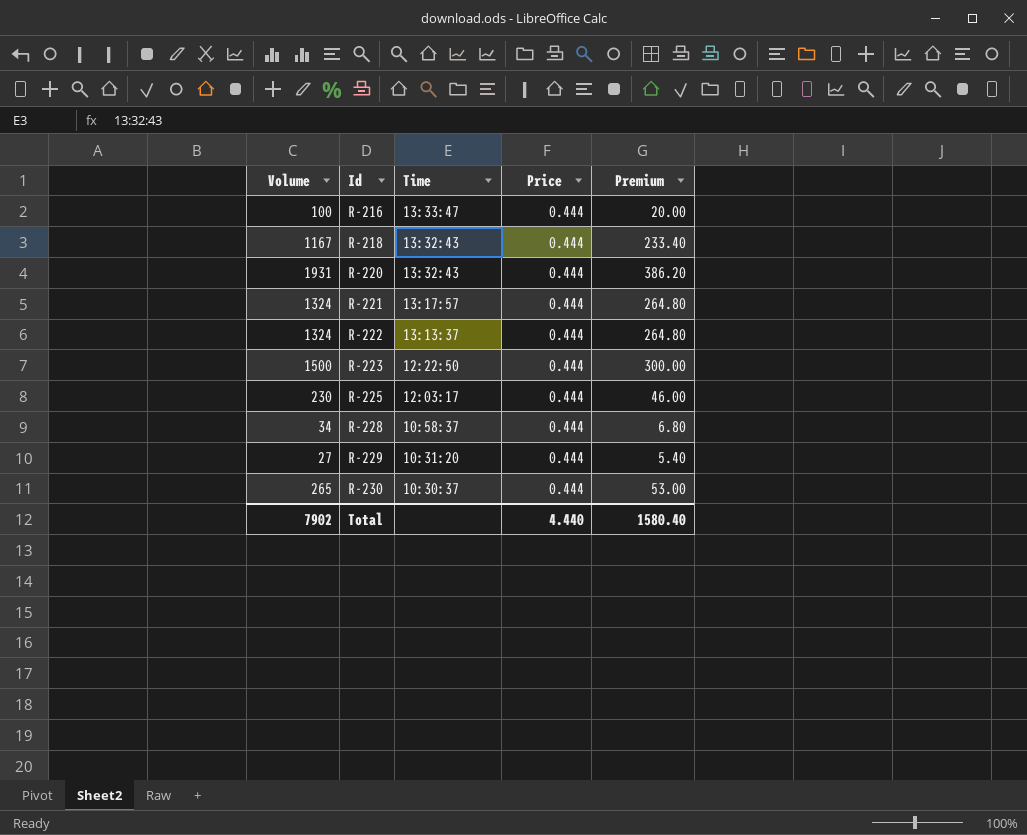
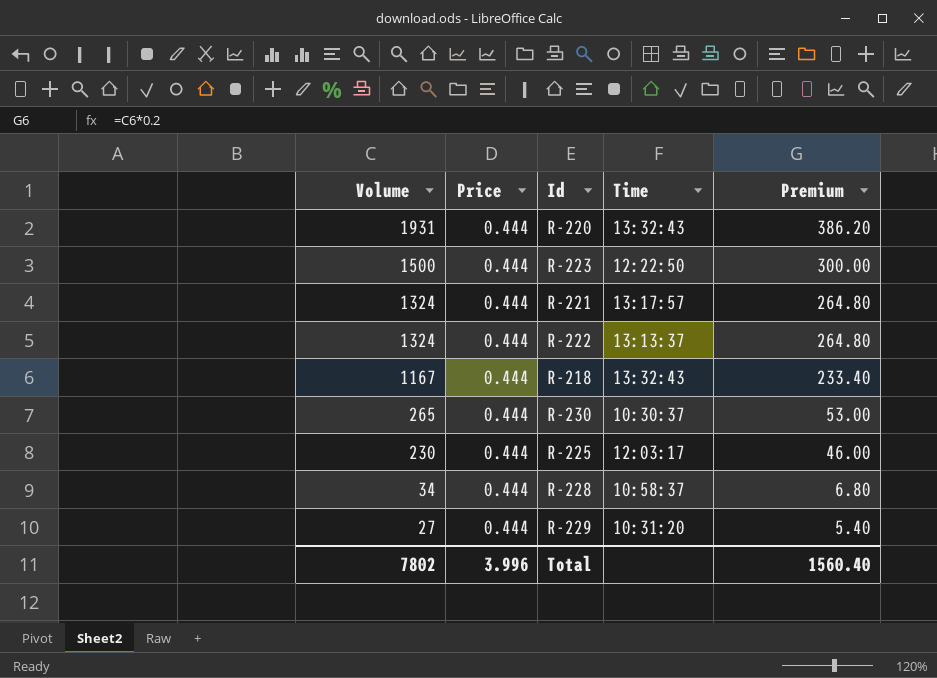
row order: Id ascending -> Volume descending
column Price | position: 4 -> 2
row R-216: 100 | 13:33:47 | 0.444 | 20.00 -> none
Total | Volume: 7902 -> 7802
Total | Price: 4.440 -> 3.996
Total | Premium: 1580.40 -> 1560.40

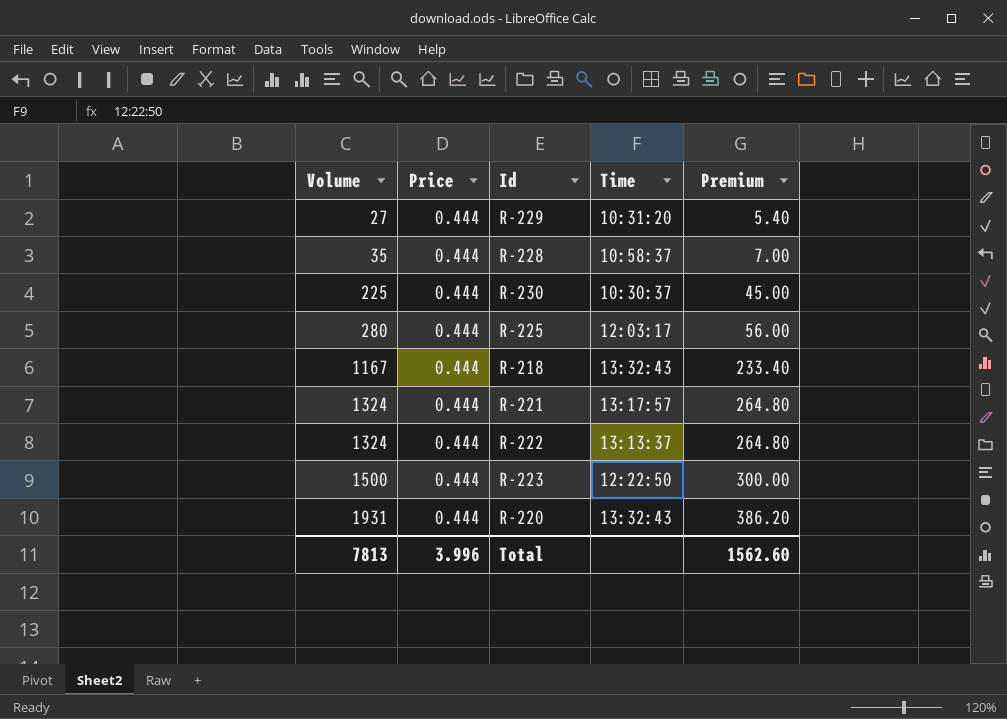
row order: Volume descending -> Volume ascending
R-228 | Volume: 34 -> 35
R-228 | Premium: 6.80 -> 7.00
R-230 | Volume: 265 -> 225
R-230 | Premium: 53.00 -> 45.00
R-225 | Volume: 230 -> 280
R-225 | Premium: 46.00 -> 56.00
Total | Volume: 7802 -> 7813
Total | Premium: 1560.40 -> 1562.60

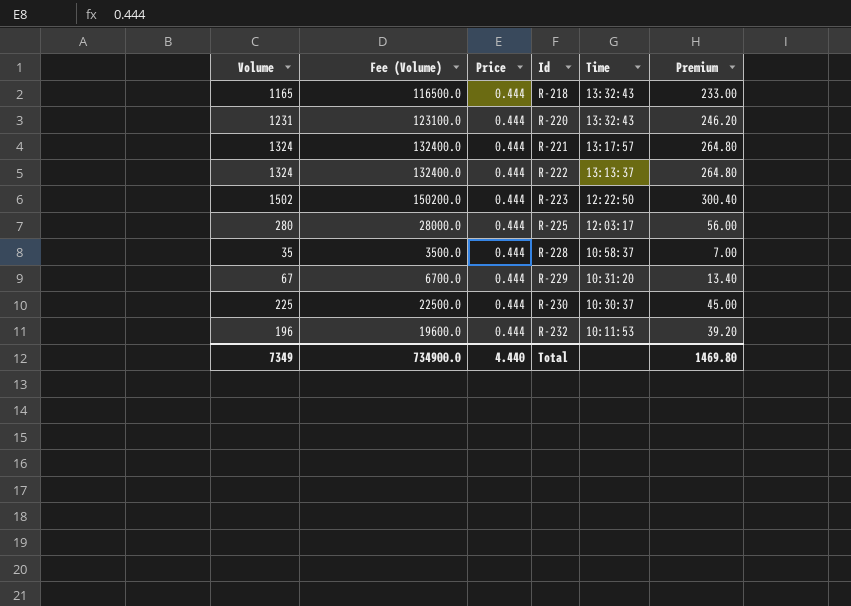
row order: Volume ascending -> Id ascending
column Fee (Volume) | formula: none -> [Volume] * 100
R-218 | Volume: 1167 -> 1165
R-218 | Premium: 233.40 -> 233.00
R-220 | Volume: 1931 -> 1231
R-220 | Premium: 386.20 -> 246.20
R-223 | Volume: 1500 -> 1502
R-223 | Premium: 300.00 -> 300.40
R-229 | Volume: 27 -> 67
R-229 | Premium: 5.40 -> 13.40
row R-232: none -> 196 | 19600.0 | 0.444 | 10:11:53 | 39.20
Total | Volume: 7813 -> 7349
Total | Price: 3.996 -> 4.440
Total | Premium: 1562.60 -> 1469.80

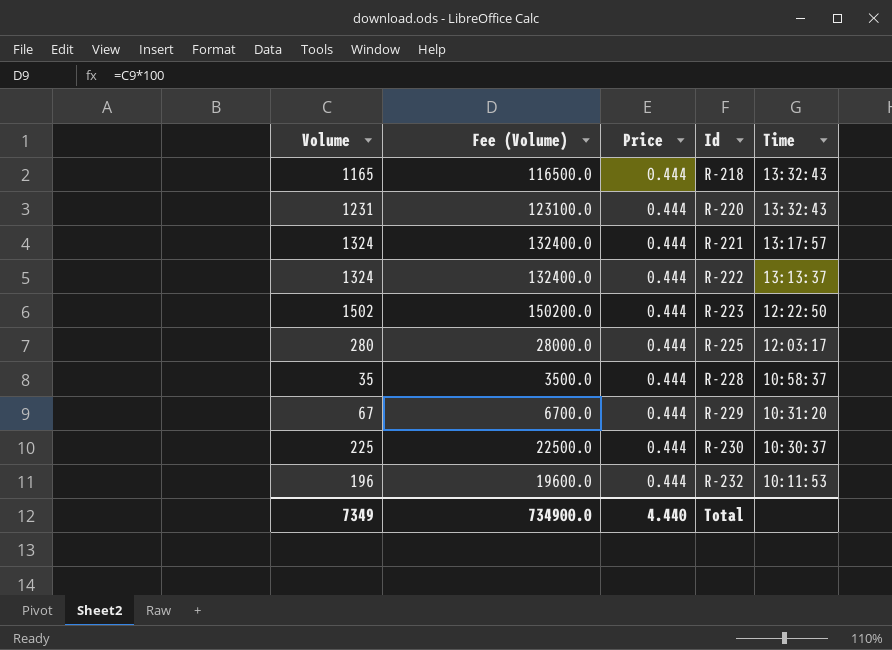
column Premium | formula: [Volume] * 0.2 -> none

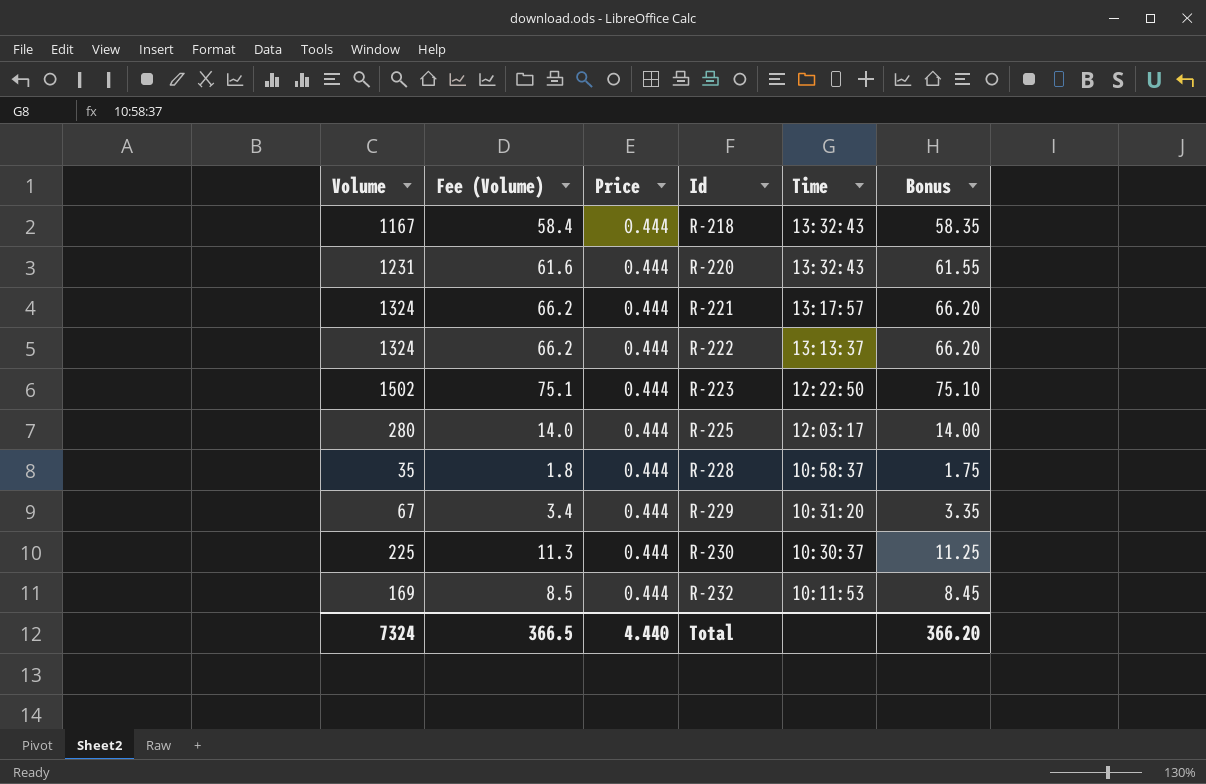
column Fee (Volume) | formula: [Volume] * 100 -> [Volume] * 0.05
column Bonus | formula: none -> [Volume] * 0.05
R-218 | Volume: 1165 -> 1167
R-232 | Volume: 196 -> 169
Total | Volume: 7349 -> 7324
Total | Fee (Volume): 734900.0 -> 366.5

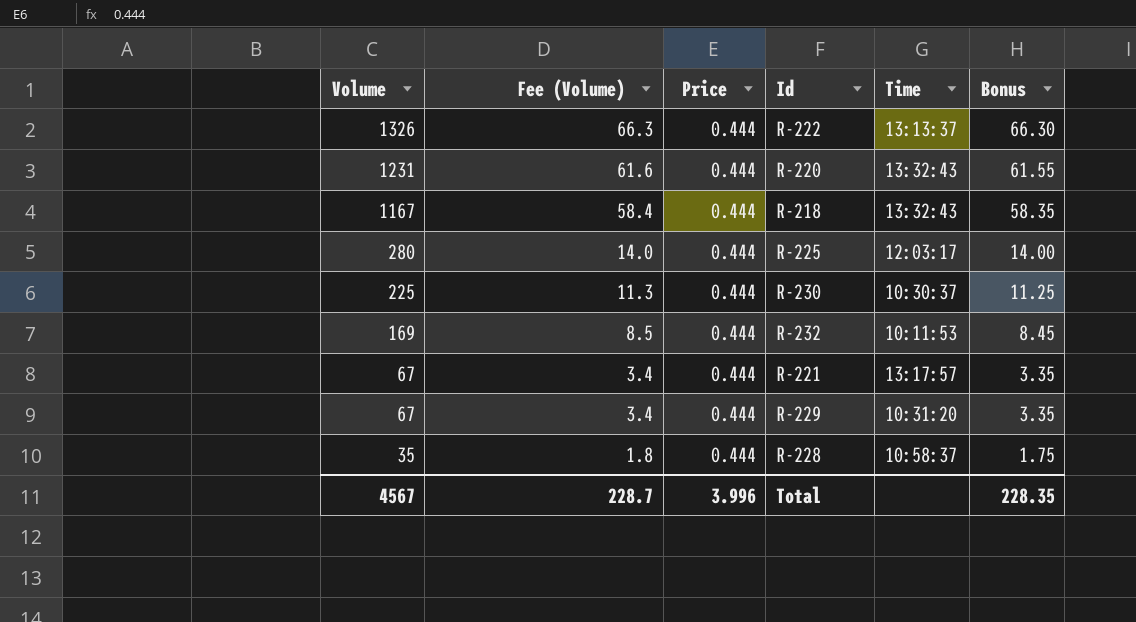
row order: Id ascending -> Volume descending
row R-223: 1502 | 75.1 | 0.444 | 12:22:50 | 75.10 -> none
R-222 | Volume: 1324 -> 1326
R-222 | Fee (Volume): 66.2 -> 66.3
R-222 | Bonus: 66.20 -> 66.30
R-221 | Volume: 1324 -> 67
R-221 | Fee (Volume): 66.2 -> 3.4
R-221 | Bonus: 66.20 -> 3.35
Total | Volume: 7324 -> 4567
Total | Fee (Volume): 366.5 -> 228.7
Total | Price: 4.440 -> 3.996
Total | Bonus: 366.20 -> 228.35

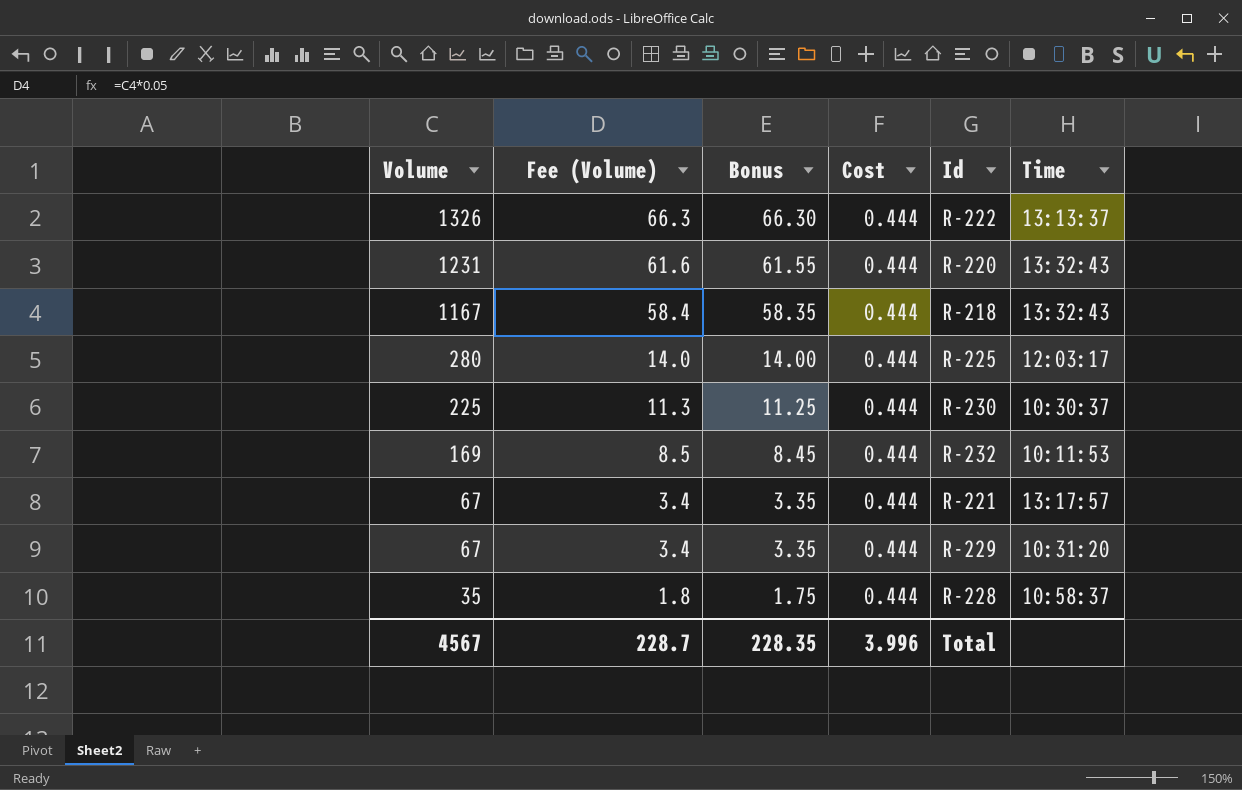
column Bonus | position: 6 -> 3
column name: Price -> Cost

